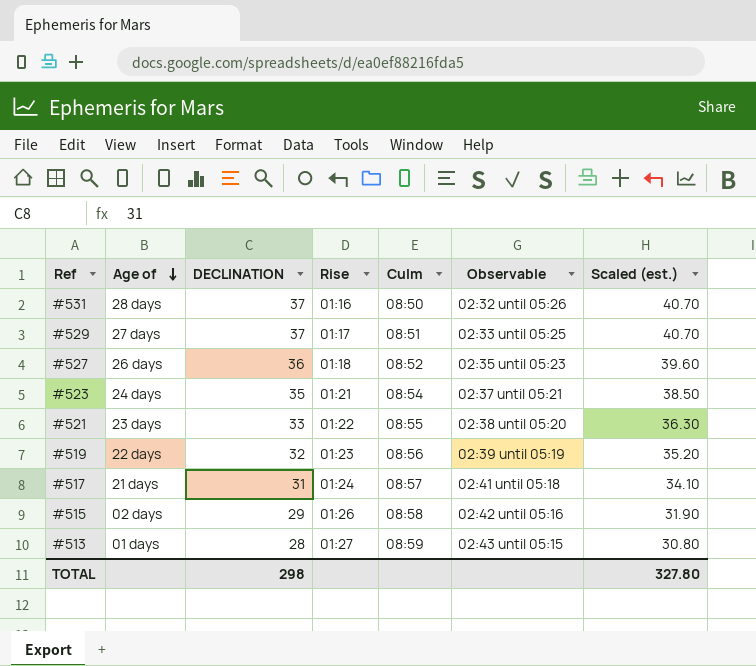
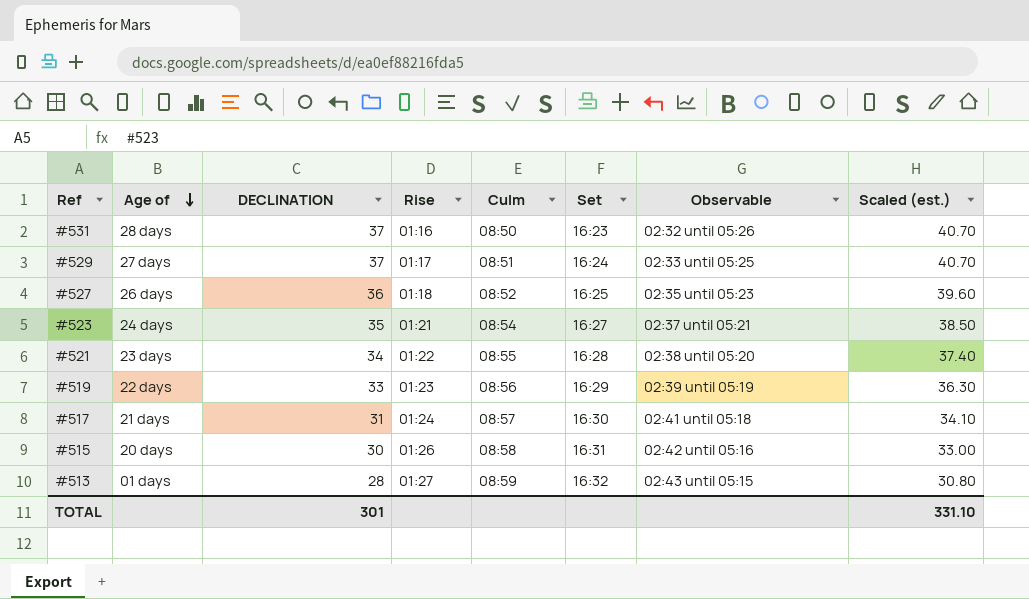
column Set | position: none -> 6
#521 | DECLINATION: 33 -> 34
#521 | Scaled (est.): 36.30 -> 37.40
#519 | DECLINATION: 32 -> 33
#519 | Scaled (est.): 35.20 -> 36.30
#515 | Age of: 02 days -> 20 days
#515 | DECLINATION: 29 -> 30
#515 | Scaled (est.): 31.90 -> 33.00
TOTAL | DECLINATION: 298 -> 301
TOTAL | Scaled (est.): 327.80 -> 331.10

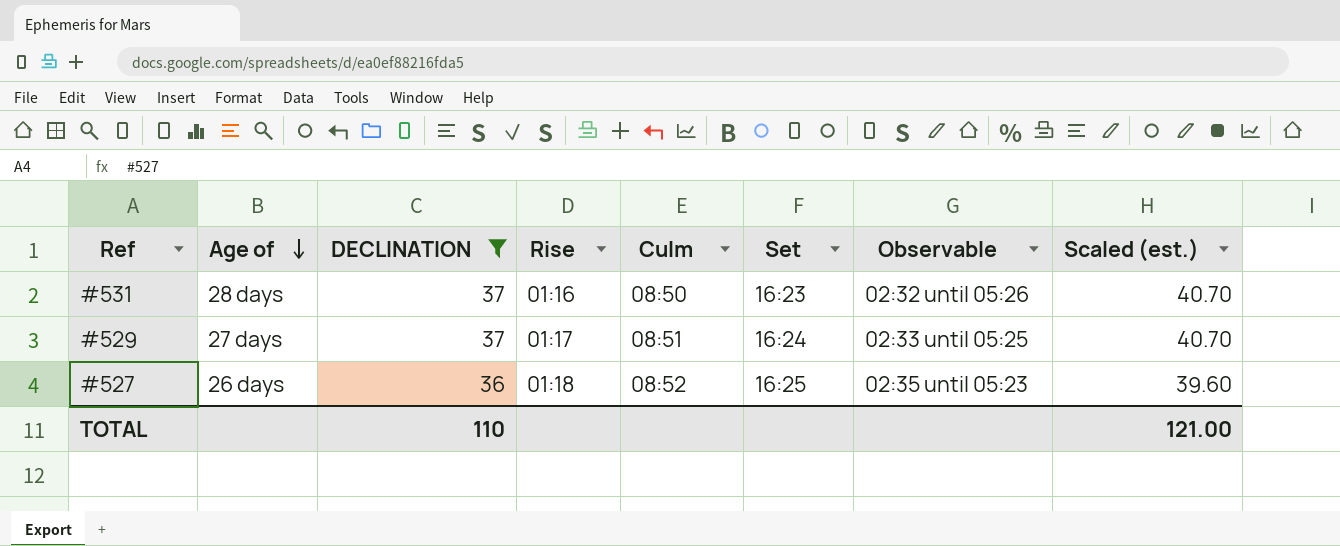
filter: none -> DECLINATION >= 36
TOTAL | DECLINATION: 301 -> 110
TOTAL | Scaled (est.): 331.10 -> 121.00

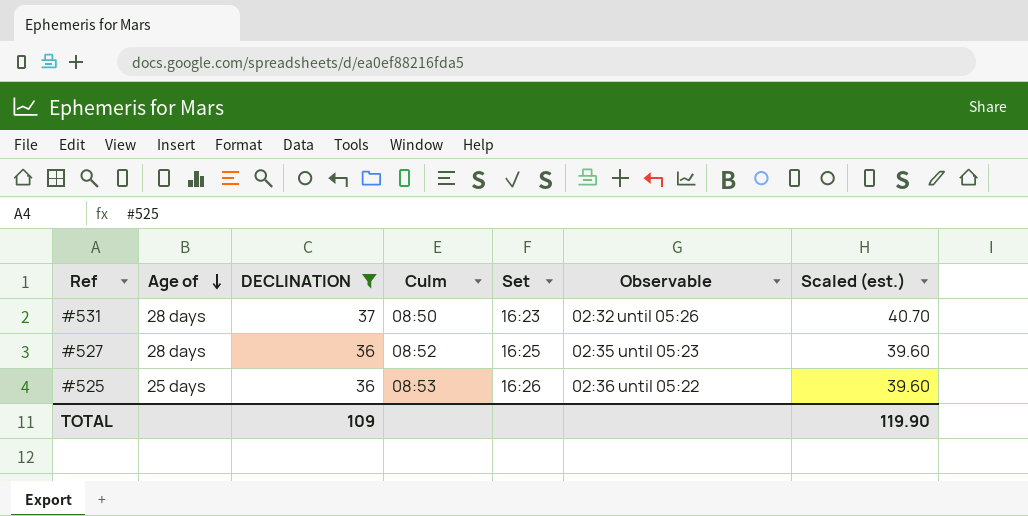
column Rise | position: 4 -> none
row #529: 27 days | 37 | 01:17 | 08:51 | 16:24 | 02:33 until 05:25 | 40.70 -> none
#527 | Age of: 26 days -> 28 days
row #525: none -> 25 days | 36 | 08:53 | 16:26 | 02:36 until 05:22 | 39.60
TOTAL | DECLINATION: 110 -> 109
TOTAL | Scaled (est.): 121.00 -> 119.90

